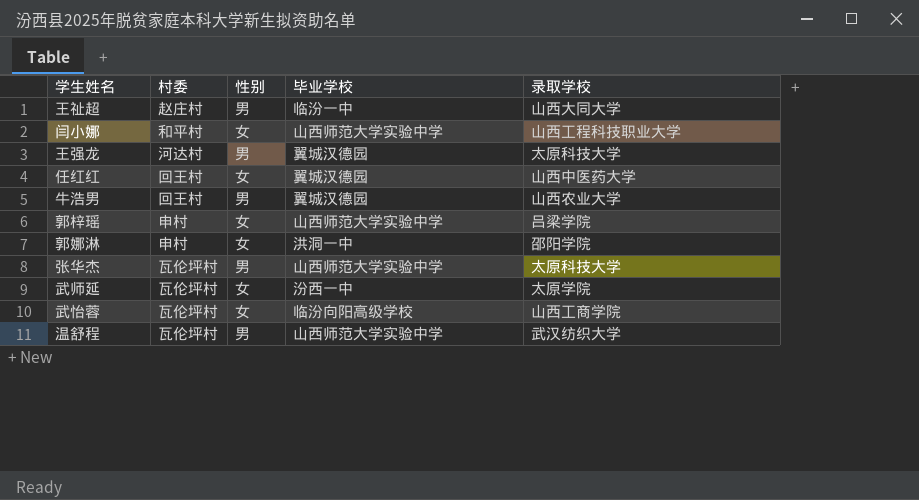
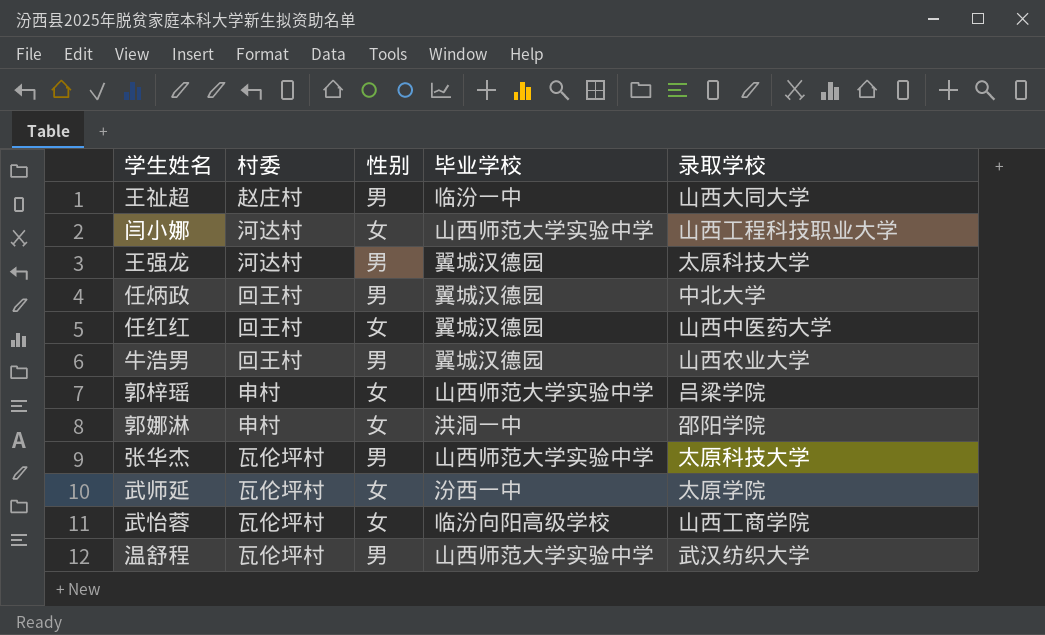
闫小娜 | 村委: 和平村 -> 河达村
row 任炳政: none -> 回王村 | 男 | 翼城汉德园 | 中北大学

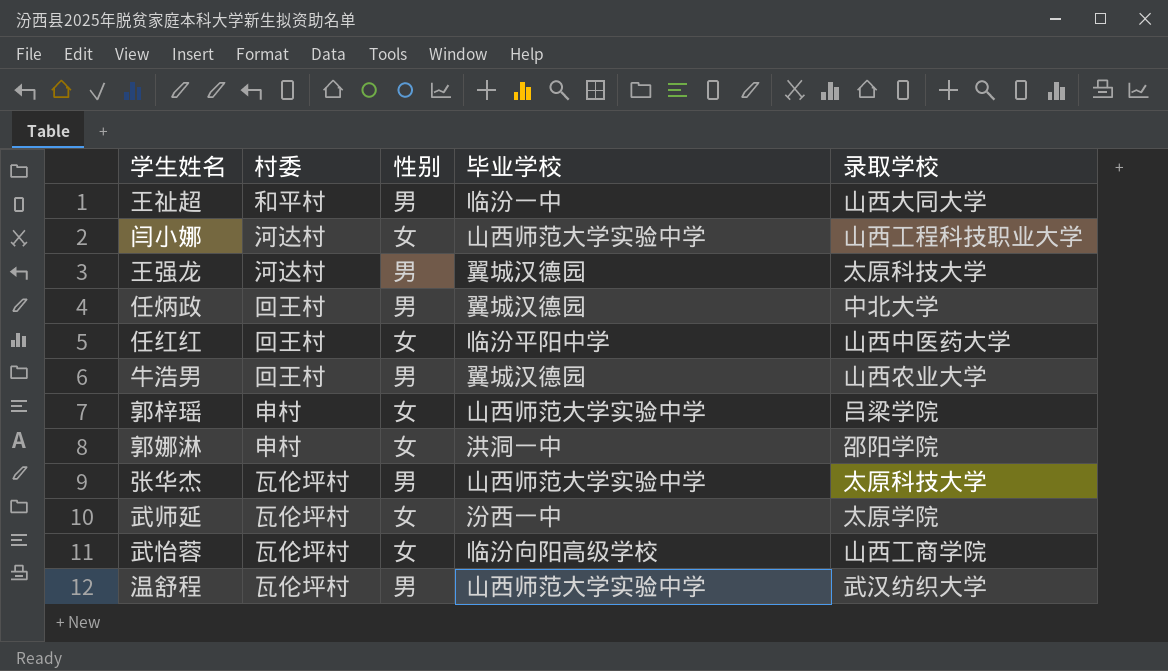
王祉超 | 村委: 赵庄村 -> 和平村
任红红 | 毕业学校: 翼城汉德园 -> 临汾平阳中学

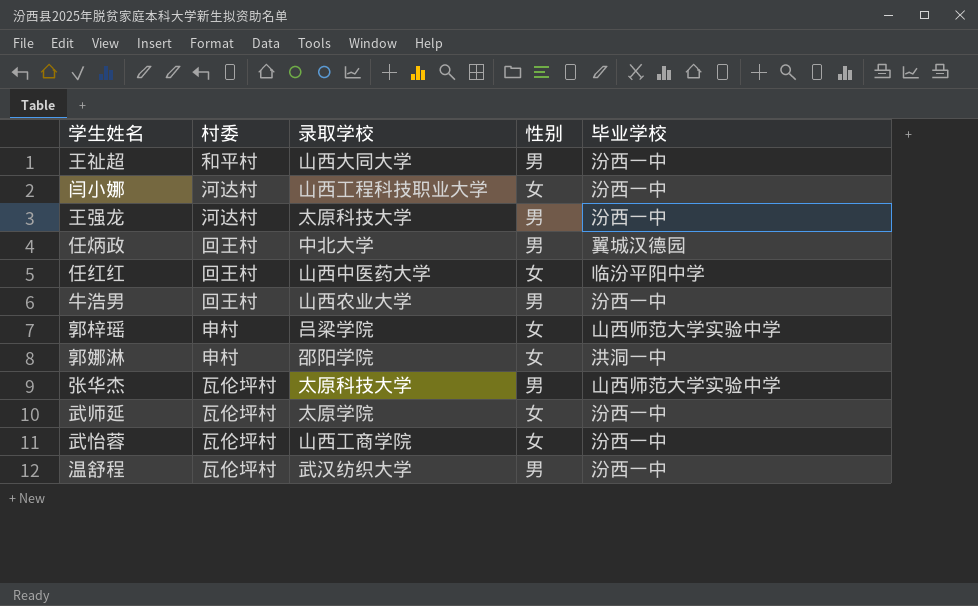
column 录取学校 | position: 5 -> 3
王祉超 | 毕业学校: 临汾一中 -> 汾西一中
闫小娜 | 毕业学校: 山西师范大学实验中学 -> 汾西一中
王强龙 | 毕业学校: 翼城汉德园 -> 汾西一中
牛浩男 | 毕业学校: 翼城汉德园 -> 汾西一中
武怡蓉 | 毕业学校: 临汾向阳高级学校 -> 汾西一中
温舒程 | 毕业学校: 山西师范大学实验中学 -> 汾西一中

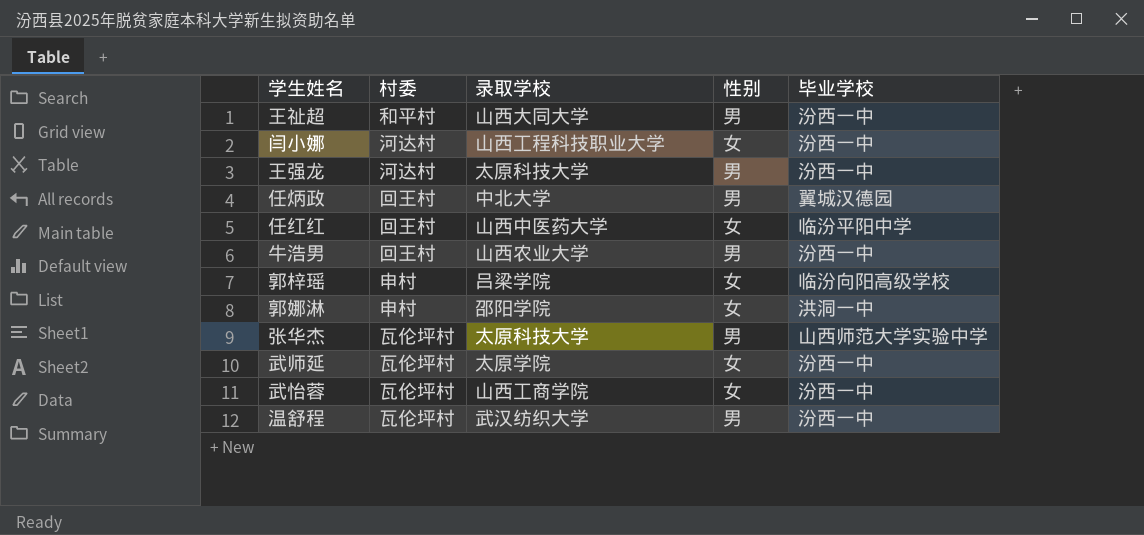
郭梓瑶 | 毕业学校: 山西师范大学实验中学 -> 临汾向阳高级学校

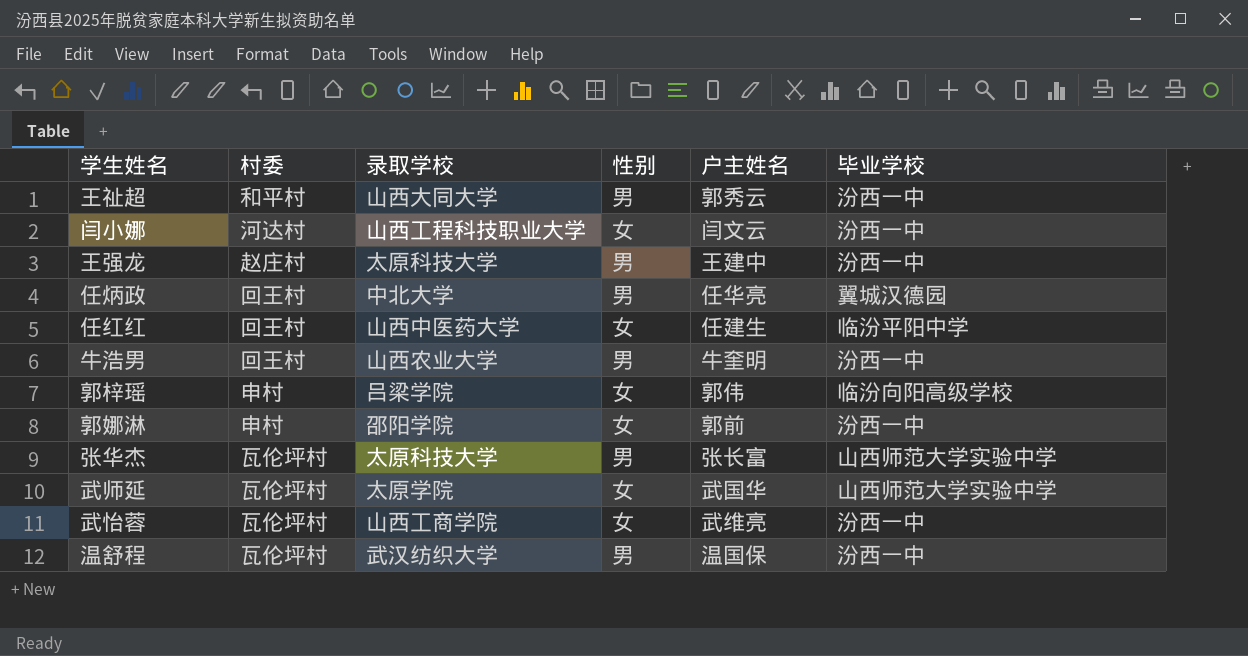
column 户主姓名 | position: none -> 5
王强龙 | 村委: 河达村 -> 赵庄村
郭娜淋 | 毕业学校: 洪洞一中 -> 汾西一中
武师延 | 毕业学校: 汾西一中 -> 山西师范大学实验中学

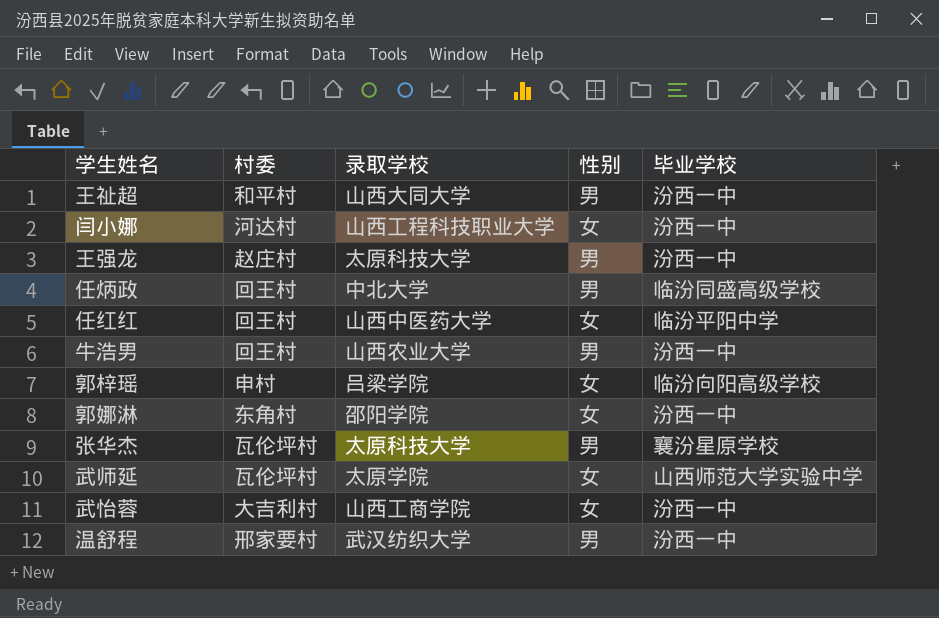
column 户主姓名 | position: 5 -> none
任炳政 | 毕业学校: 翼城汉德园 -> 临汾同盛高级学校
郭娜淋 | 村委: 申村 -> 东角村
张华杰 | 毕业学校: 山西师范大学实验中学 -> 襄汾星原学校
武怡蓉 | 村委: 瓦伦坪村 -> 大吉利村
温舒程 | 村委: 瓦伦坪村 -> 邢家要村

